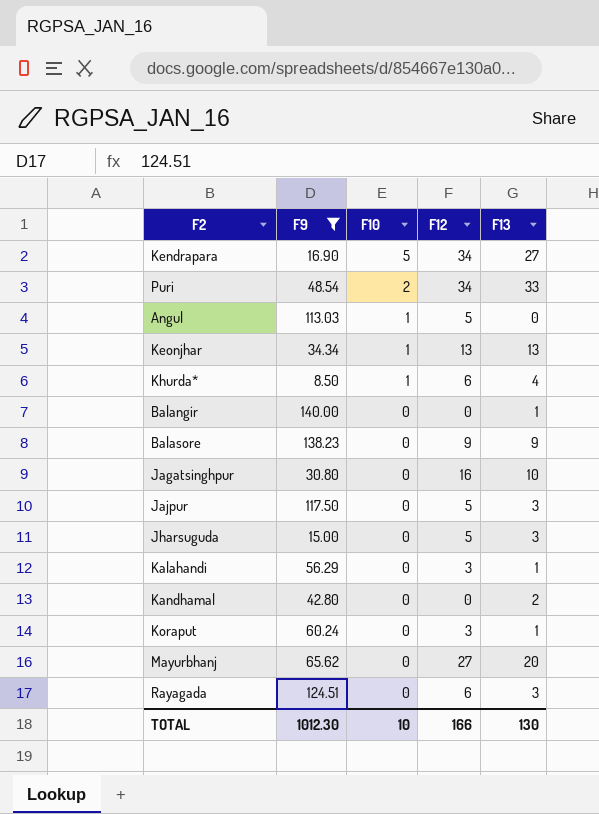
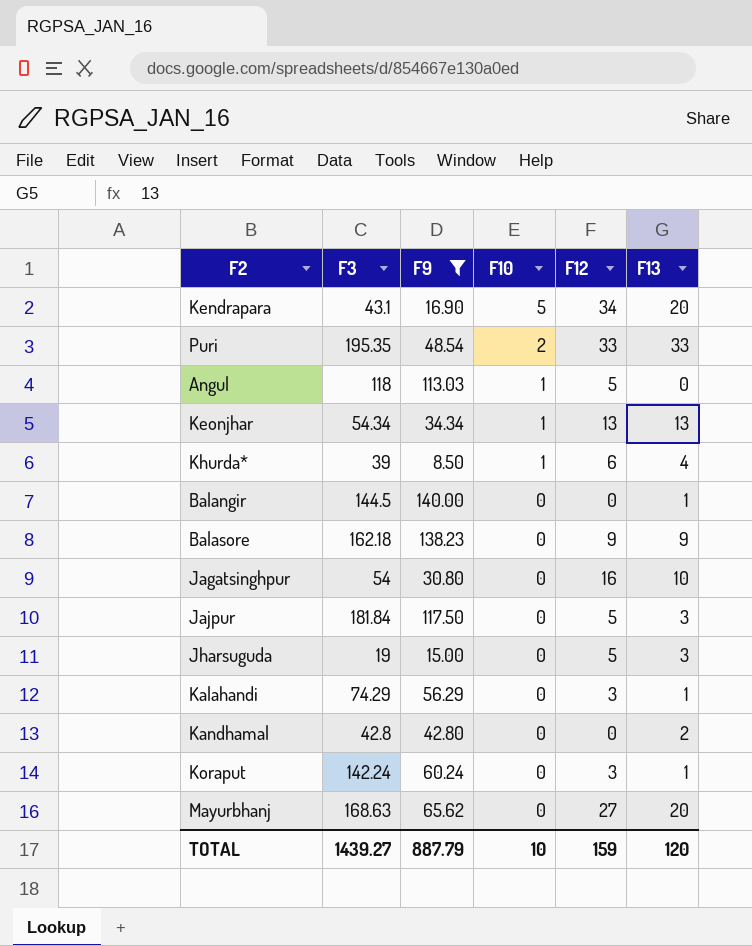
column F3 | position: none -> 2
row Rayagada: 124.51 | 0 | 6 | 3 -> none
Kendrapara | F13: 27 -> 20
Puri | F12: 34 -> 33
TOTAL | F9: 1012.30 -> 887.79
TOTAL | F12: 166 -> 159
TOTAL | F13: 130 -> 120

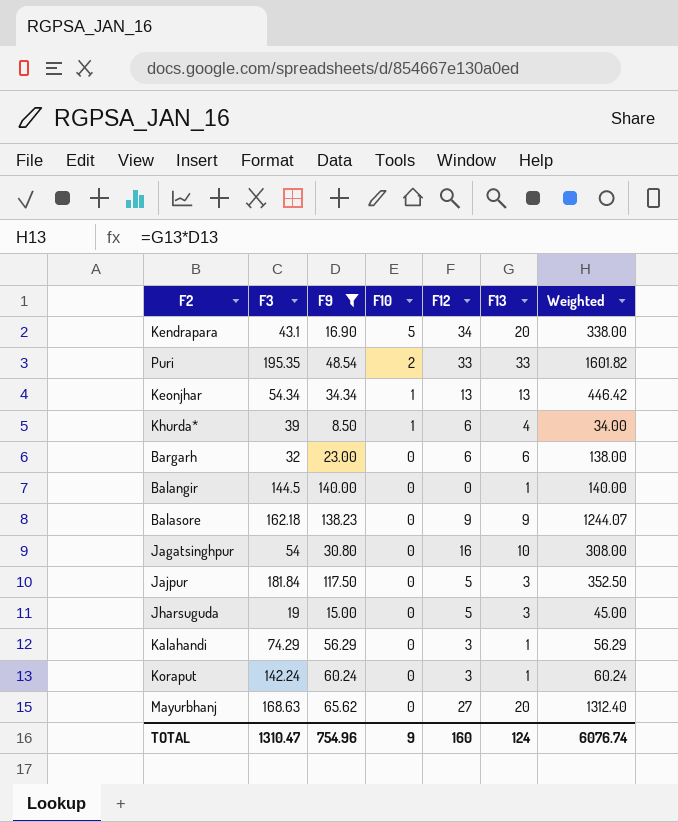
column Weighted | formula: none -> [F9] * [F13]
row Angul: 118 | 113.03 | 1 | 5 | 0 -> none
row Kandhamal: 42.8 | 42.80 | 0 | 0 | 2 -> none
row Bargarh: none -> 32 | 23.00 | 0 | 6 | 6 | 138.00
TOTAL | F3: 1439.27 -> 1310.47
TOTAL | F9: 887.79 -> 754.96
TOTAL | F10: 10 -> 9
TOTAL | F12: 159 -> 160
TOTAL | F13: 120 -> 124

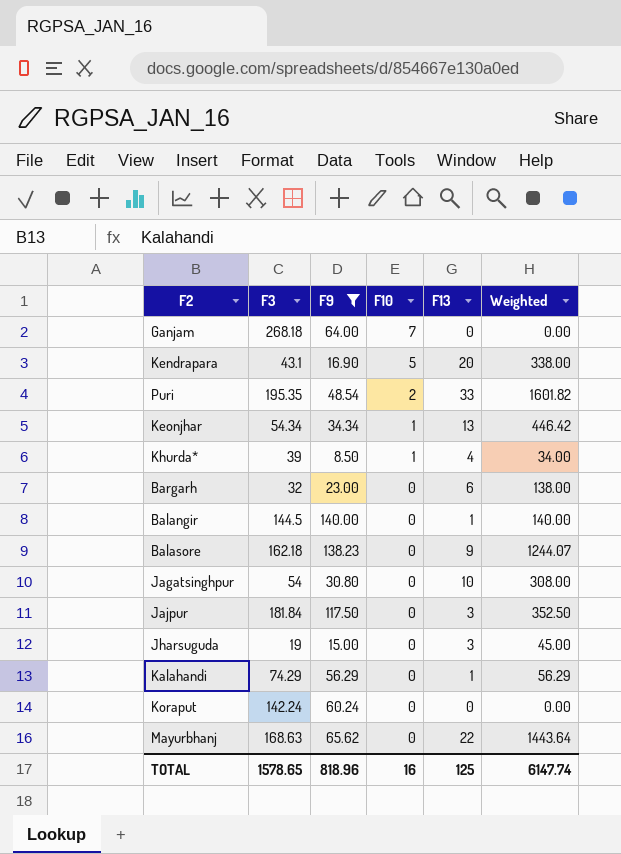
column F12 | position: 5 -> none
row Ganjam: none -> 268.18 | 64.00 | 7 | 0 | 0.00
Koraput | F13: 1 -> 0
Koraput | Weighted: 60.24 -> 0.00
Mayurbhanj | F13: 20 -> 22
Mayurbhanj | Weighted: 1312.40 -> 1443.64
TOTAL | F3: 1310.47 -> 1578.65
TOTAL | F9: 754.96 -> 818.96
TOTAL | F10: 9 -> 16
TOTAL | F13: 124 -> 125
TOTAL | Weighted: 6076.74 -> 6147.74

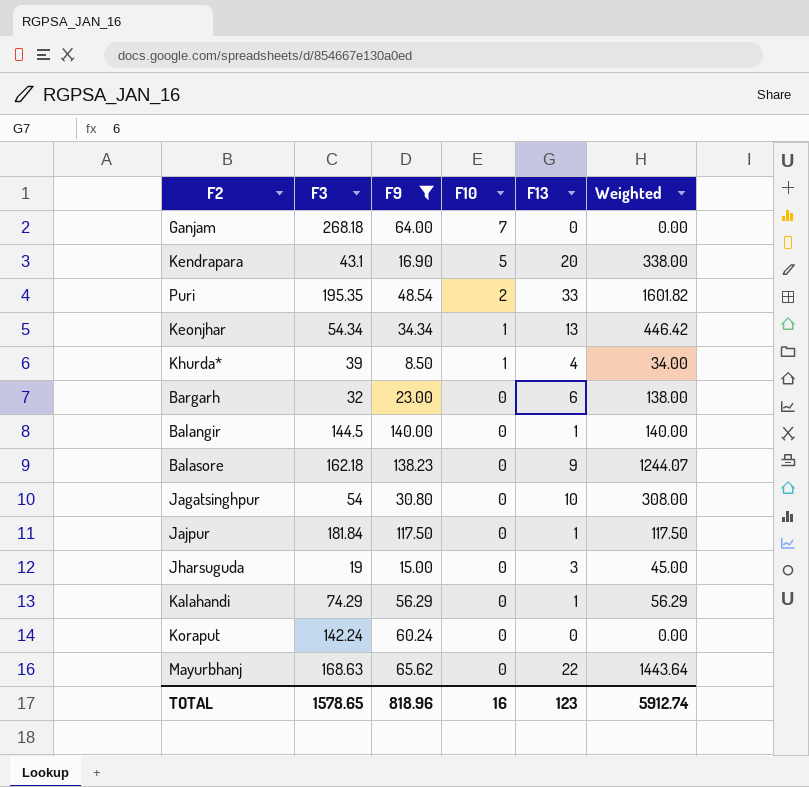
Jajpur | F13: 3 -> 1
Jajpur | Weighted: 352.50 -> 117.50
TOTAL | F13: 125 -> 123
TOTAL | Weighted: 6147.74 -> 5912.74

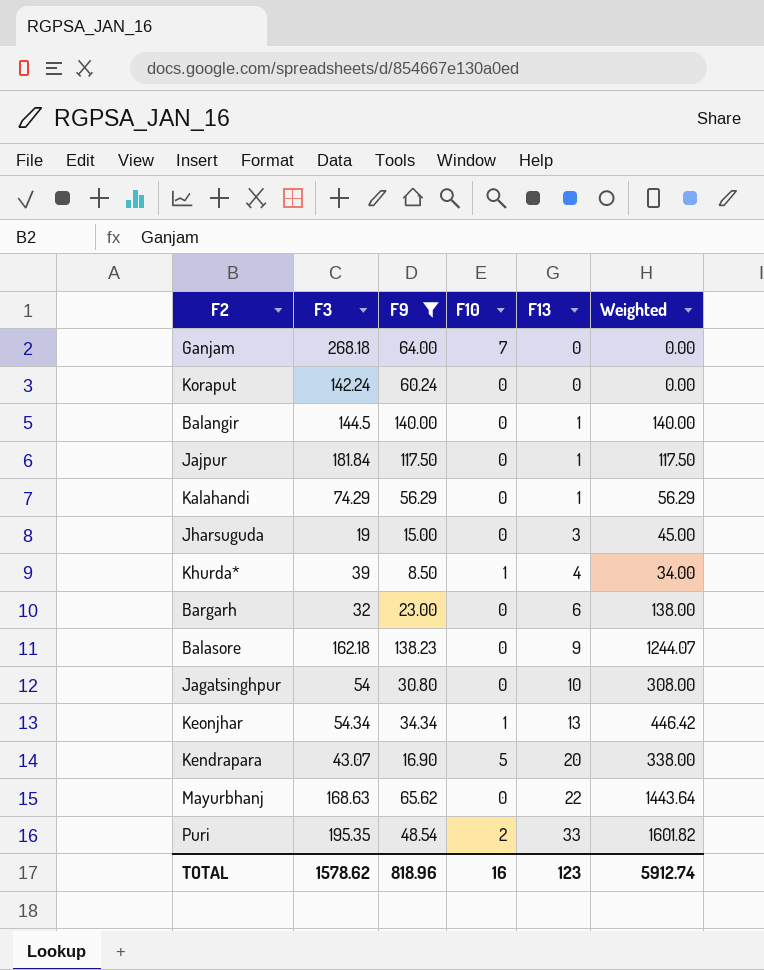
row order: F10 descending -> F13 ascending
Kendrapara | F3: 43.1 -> 43.07
TOTAL | F3: 1578.65 -> 1578.62

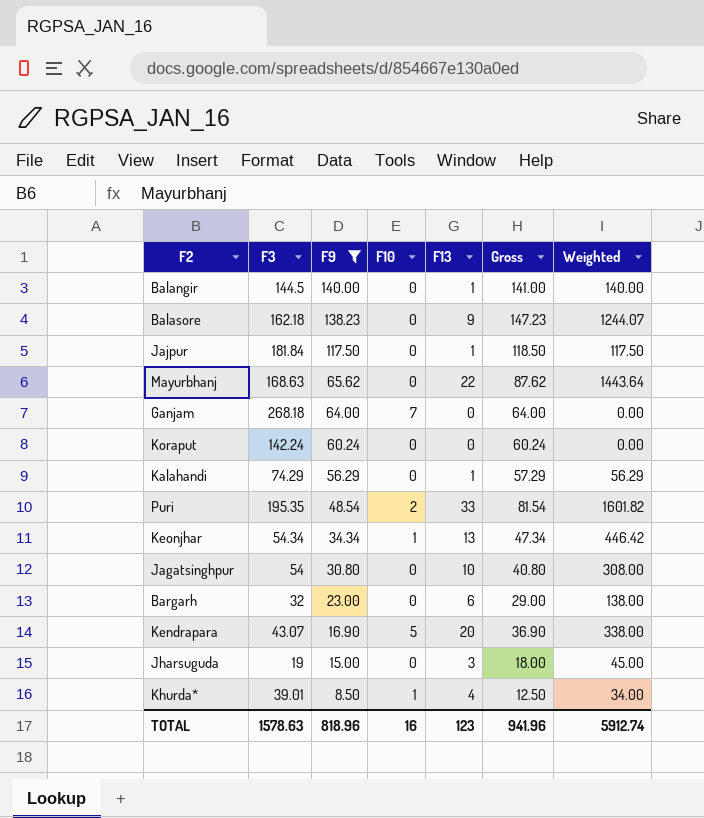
row order: F13 ascending -> F9 descending
column Gross | formula: none -> [F9] + [F13]
Khurda* | F3: 39 -> 39.01
TOTAL | F3: 1578.62 -> 1578.63

